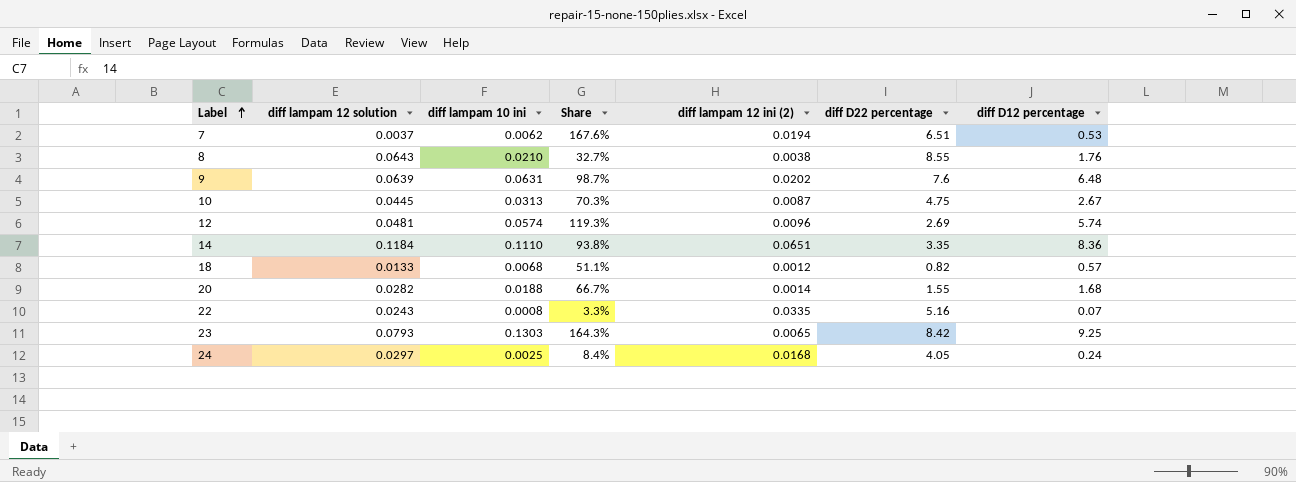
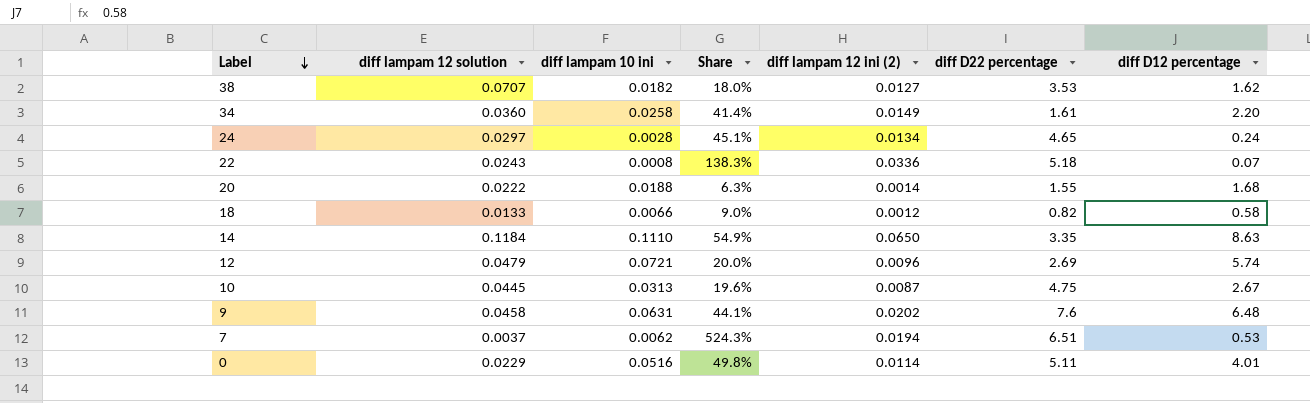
row order: Label ascending -> Label descending
column Share | formula: [diff lampam 10 ini] / [diff lampam 12 solution] -> [diff lampam 12 ini (2)] / [diff lampam 12 solution]
row 8: 0.0643 | 0.0210 | 32.7% | 0.0038 | 8.55 | 1.76 -> none
row 23: 0.0793 | 0.1303 | 164.3% | 0.0065 | 8.42 | 9.25 -> none
row 38: none -> 0.0707 | 0.0182 | 18.0% | 0.0127 | 3.53 | 1.62
row 34: none -> 0.0360 | 0.0258 | 41.4% | 0.0149 | 1.61 | 2.20
24 | diff lampam 10 ini: 0.0025 -> 0.0028
24 | diff lampam 12 ini (2): 0.0168 -> 0.0134
24 | diff D22 percentage: 4.05 -> 4.65
22 | diff lampam 12 ini (2): 0.0335 -> 0.0336
22 | diff D22 percentage: 5.16 -> 5.18
20 | diff lampam 12 solution: 0.0282 -> 0.0222
18 | diff lampam 10 ini: 0.0068 -> 0.0066
18 | diff D12 percentage: 0.57 -> 0.58
14 | diff lampam 12 ini (2): 0.0651 -> 0.0650
14 | diff D12 percentage: 8.36 -> 8.63
12 | diff lampam 12 solution: 0.0481 -> 0.0479
12 | diff lampam 10 ini: 0.0574 -> 0.0721
9 | diff lampam 12 solution: 0.0639 -> 0.0458
row 0: none -> 0.0229 | 0.0516 | 49.8% | 0.0114 | 5.11 | 4.01

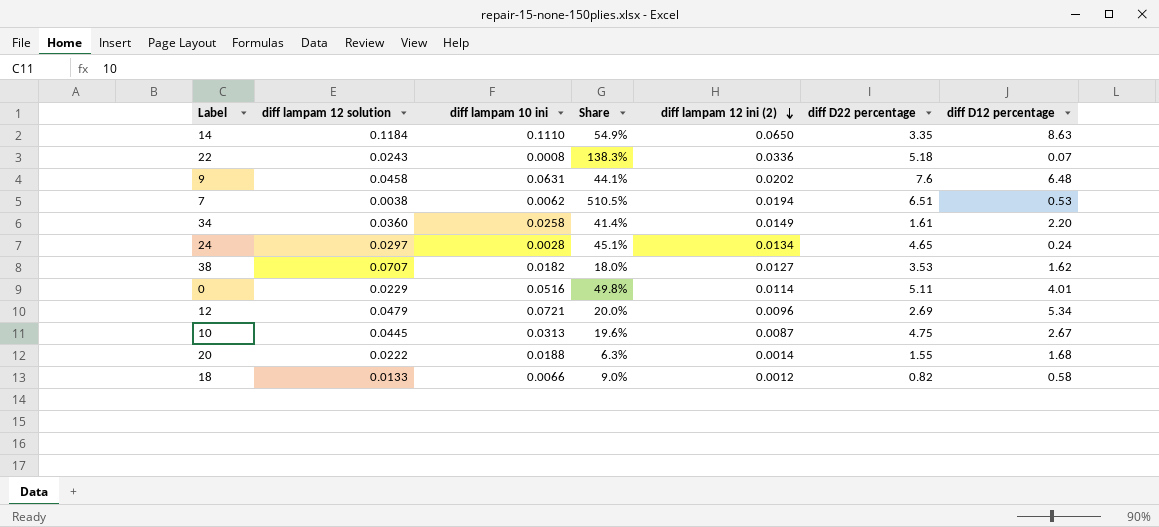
row order: Label descending -> diff lampam 12 ini (2) descending
7 | diff lampam 12 solution: 0.0037 -> 0.0038
7 | Share: 524.3% -> 510.5%
12 | diff D12 percentage: 5.74 -> 5.34

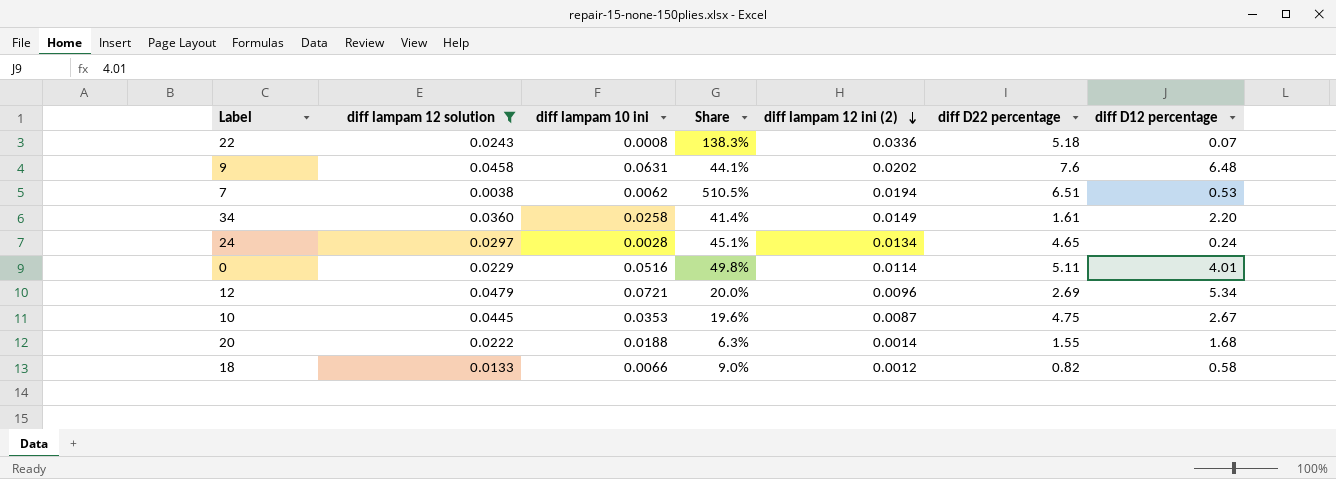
filter: none -> diff lampam 12 solution <= 0.0479
10 | diff lampam 10 ini: 0.0313 -> 0.0353

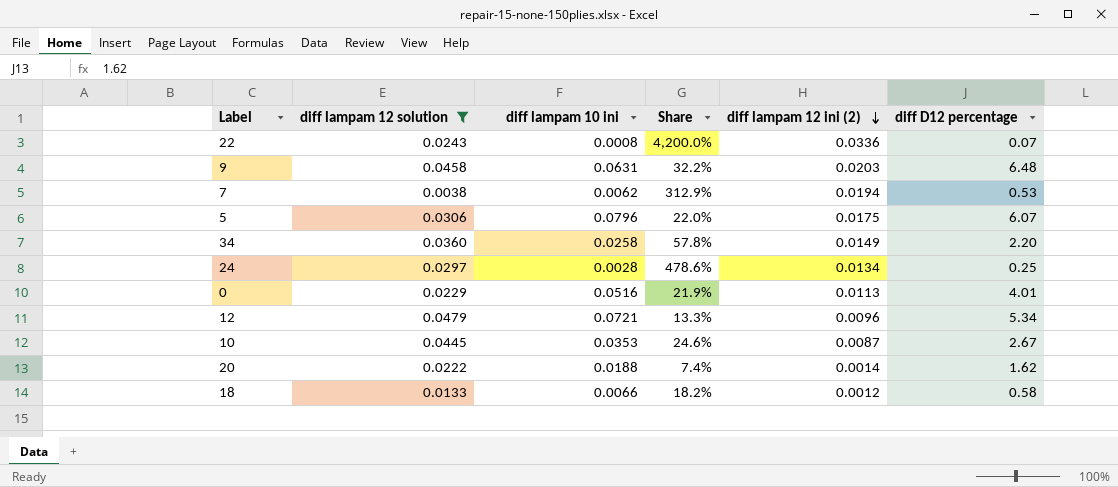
column diff D22 percentage | position: 6 -> none
column Share | formula: [diff lampam 12 ini (2)] / [diff lampam 12 solution] -> [diff lampam 12 ini (2)] / [diff lampam 10 ini]
9 | diff lampam 12 ini (2): 0.0202 -> 0.0203
row 5: none -> 0.0306 | 0.0796 | 22.0% | 0.0175 | 6.07
24 | diff D12 percentage: 0.24 -> 0.25
0 | diff lampam 12 ini (2): 0.0114 -> 0.0113
20 | diff D12 percentage: 1.68 -> 1.62

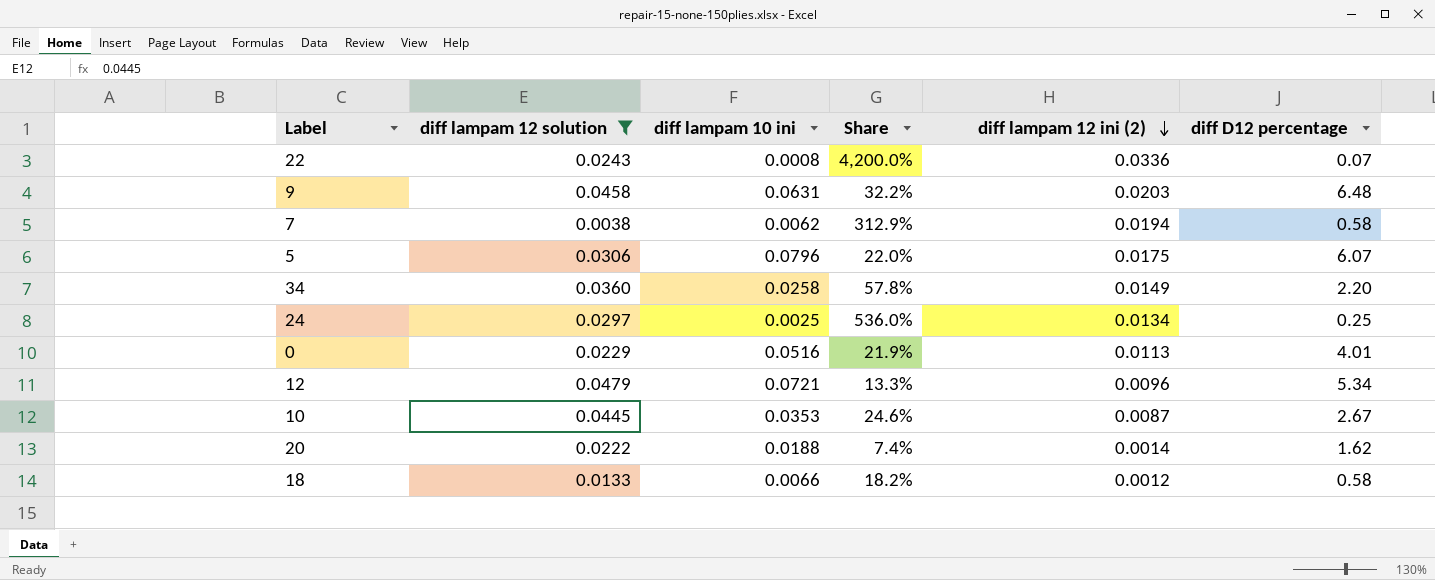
7 | diff D12 percentage: 0.53 -> 0.58
24 | diff lampam 10 ini: 0.0028 -> 0.0025
24 | Share: 478.6% -> 536.0%

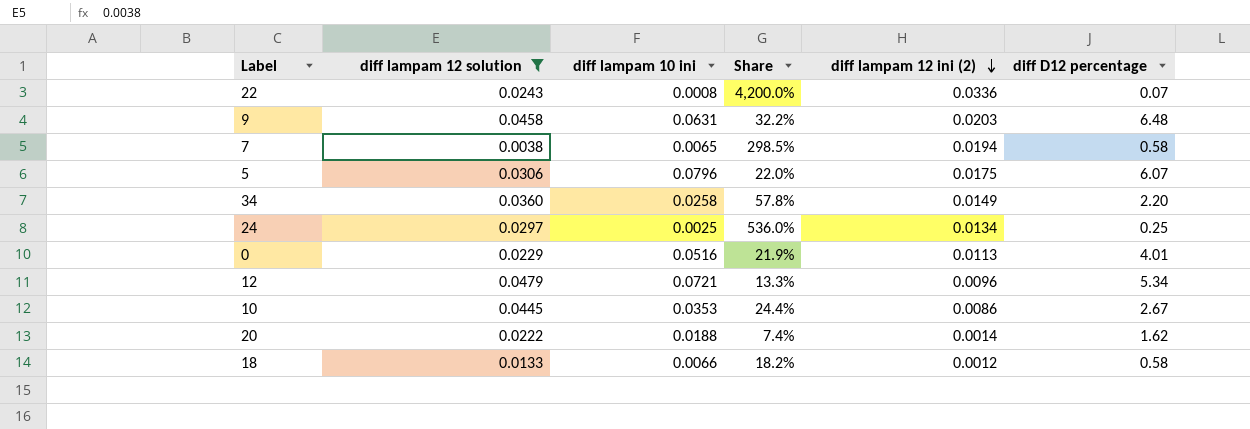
7 | diff lampam 10 ini: 0.0062 -> 0.0065
7 | Share: 312.9% -> 298.5%
10 | Share: 24.6% -> 24.4%
10 | diff lampam 12 ini (2): 0.0087 -> 0.0086

